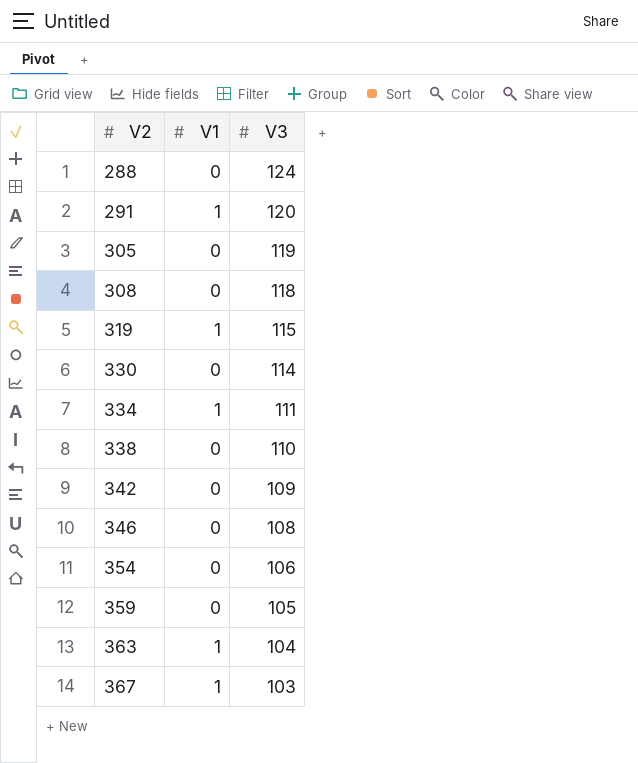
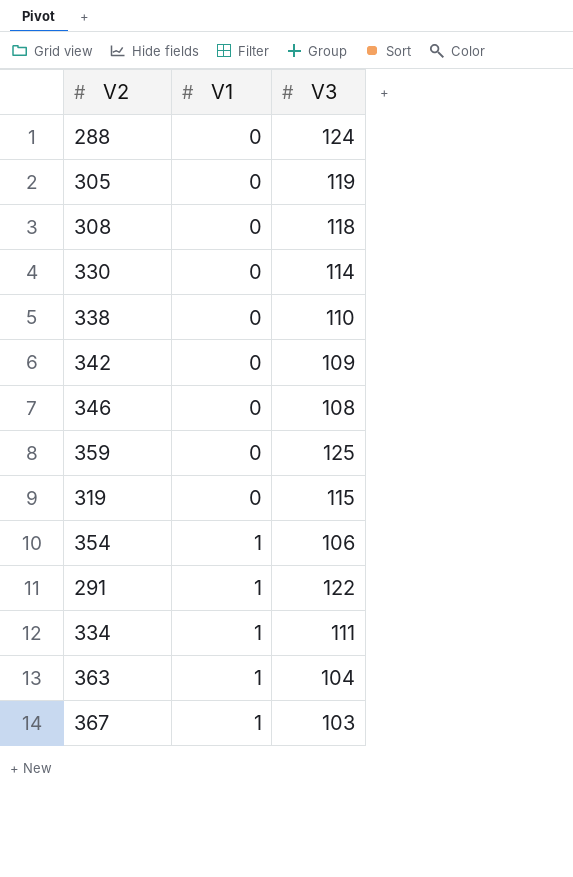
row order: V2 ascending -> V1 ascending
359 | V3: 105 -> 125
319 | V1: 1 -> 0
354 | V1: 0 -> 1
291 | V3: 120 -> 122

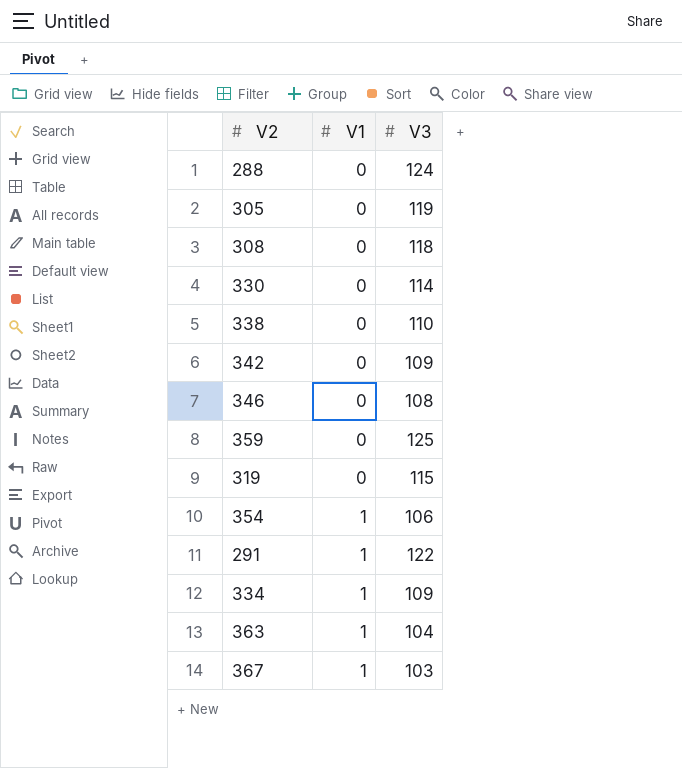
334 | V3: 111 -> 109

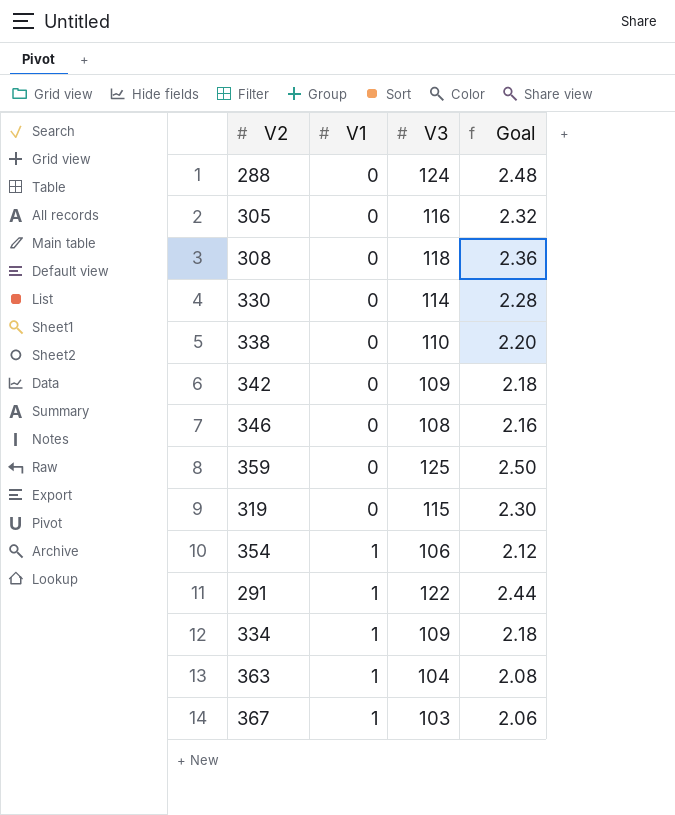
column Goal | formula: none -> [V3] * 0.02
305 | V3: 119 -> 116

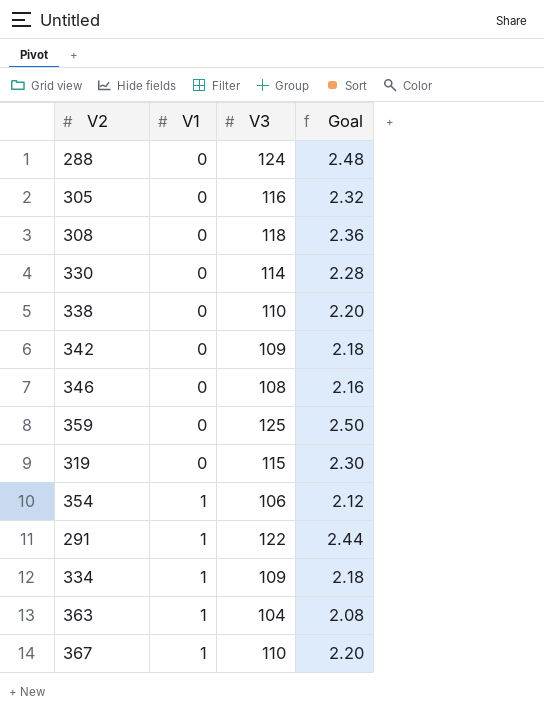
367 | V3: 103 -> 110
367 | Goal: 2.06 -> 2.20

